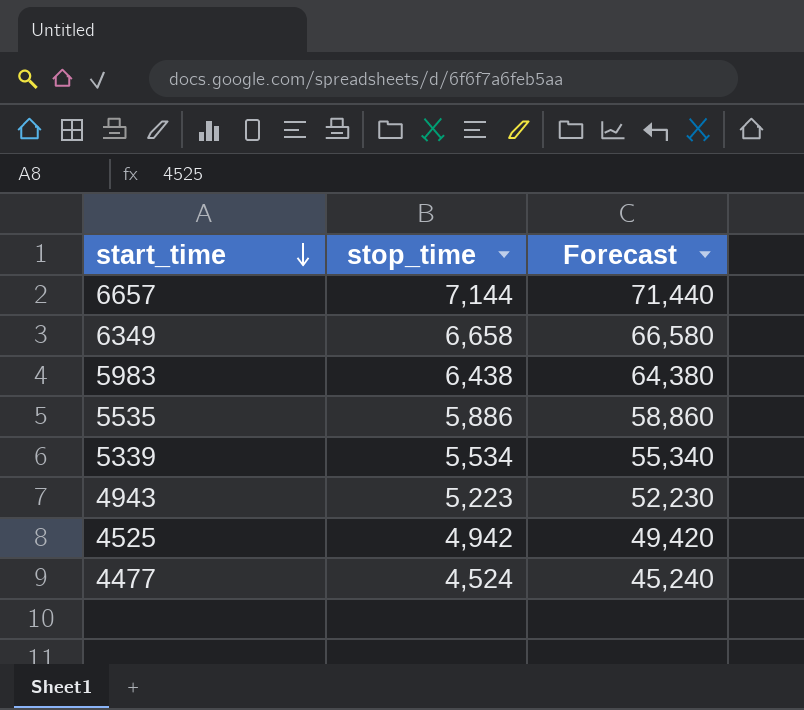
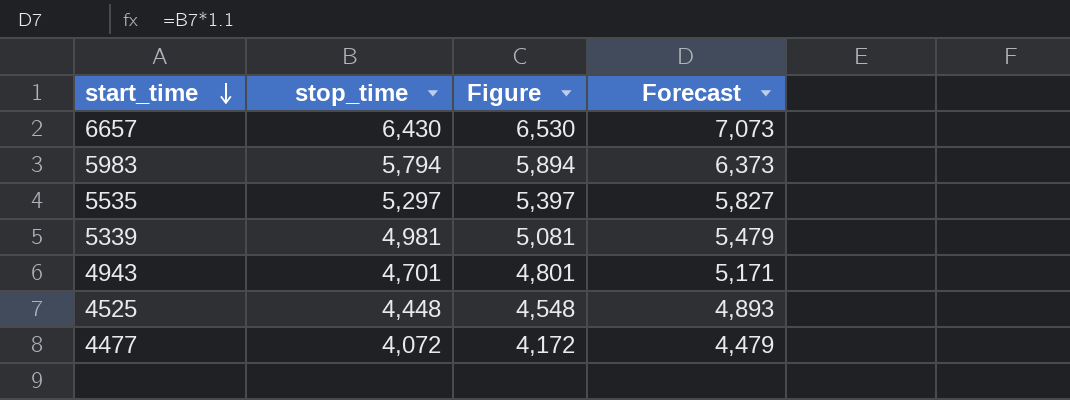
column Figure | formula: none -> [stop_time] + 100
column Forecast | formula: [stop_time] * 10 -> [stop_time] * 1.1
row 6349: 6,658 | 66,580 -> none
6657 | stop_time: 7,144 -> 6,430
5983 | stop_time: 6,438 -> 5,794
5535 | stop_time: 5,886 -> 5,297
5339 | stop_time: 5,534 -> 4,981
4943 | stop_time: 5,223 -> 4,701
4525 | stop_time: 4,942 -> 4,448
4477 | stop_time: 4,524 -> 4,072

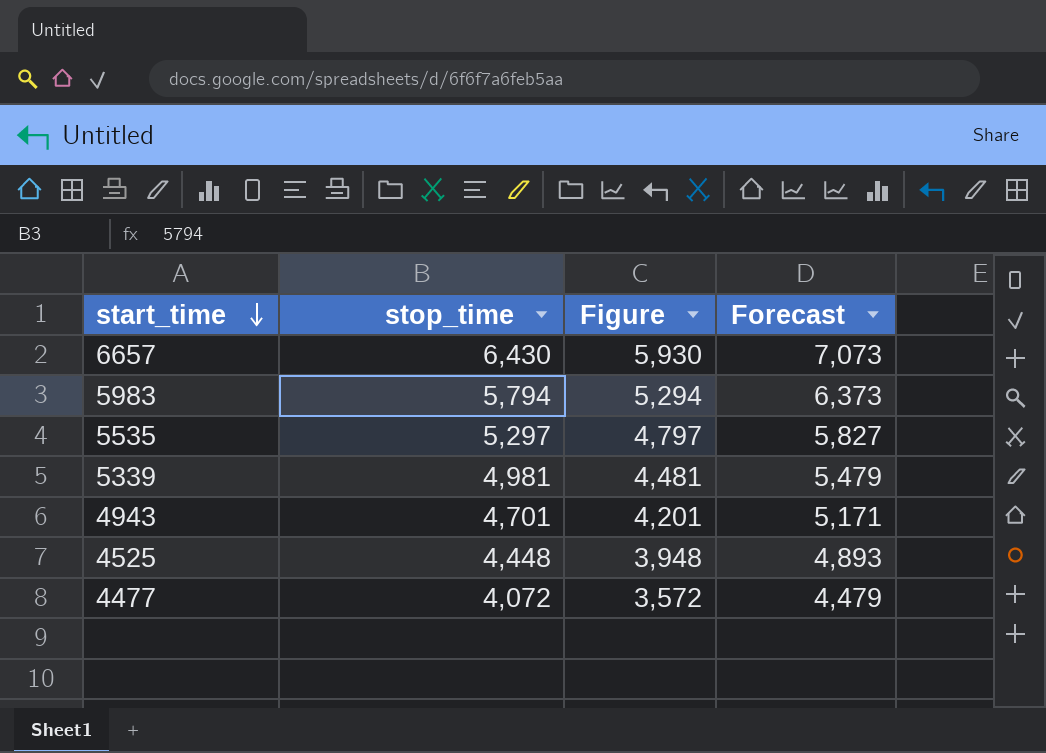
column Figure | formula: [stop_time] + 100 -> [stop_time] - 500

